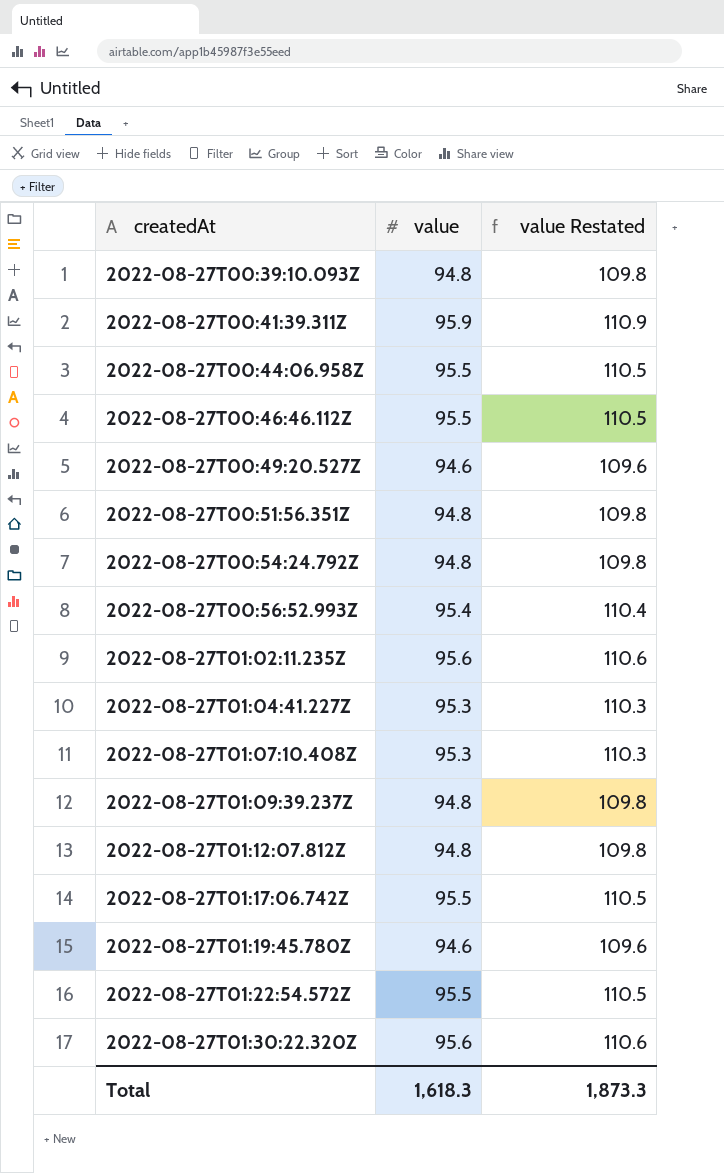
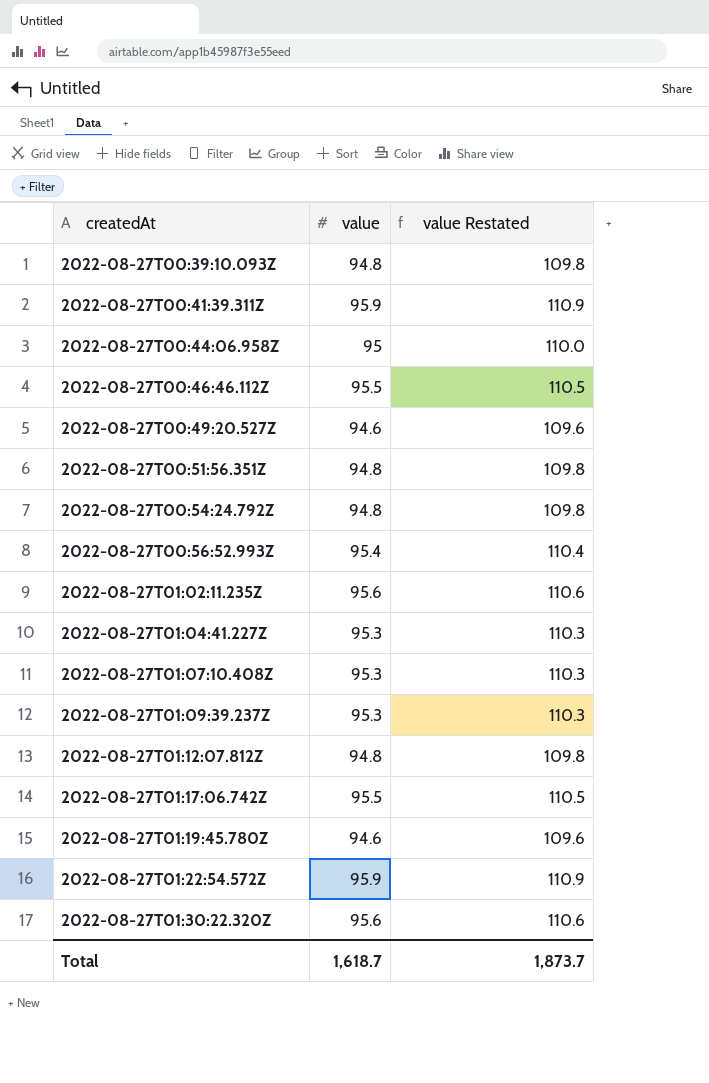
2022-08-27T00:44:06.958Z | value: 95.5 -> 95
2022-08-27T00:44:06.958Z | value Restated: 110.5 -> 110.0
2022-08-27T01:09:39.237Z | value: 94.8 -> 95.3
2022-08-27T01:09:39.237Z | value Restated: 109.8 -> 110.3
2022-08-27T01:22:54.572Z | value: 95.5 -> 95.9
2022-08-27T01:22:54.572Z | value Restated: 110.5 -> 110.9
Total | value: 1,618.3 -> 1,618.7
Total | value Restated: 1,873.3 -> 1,873.7

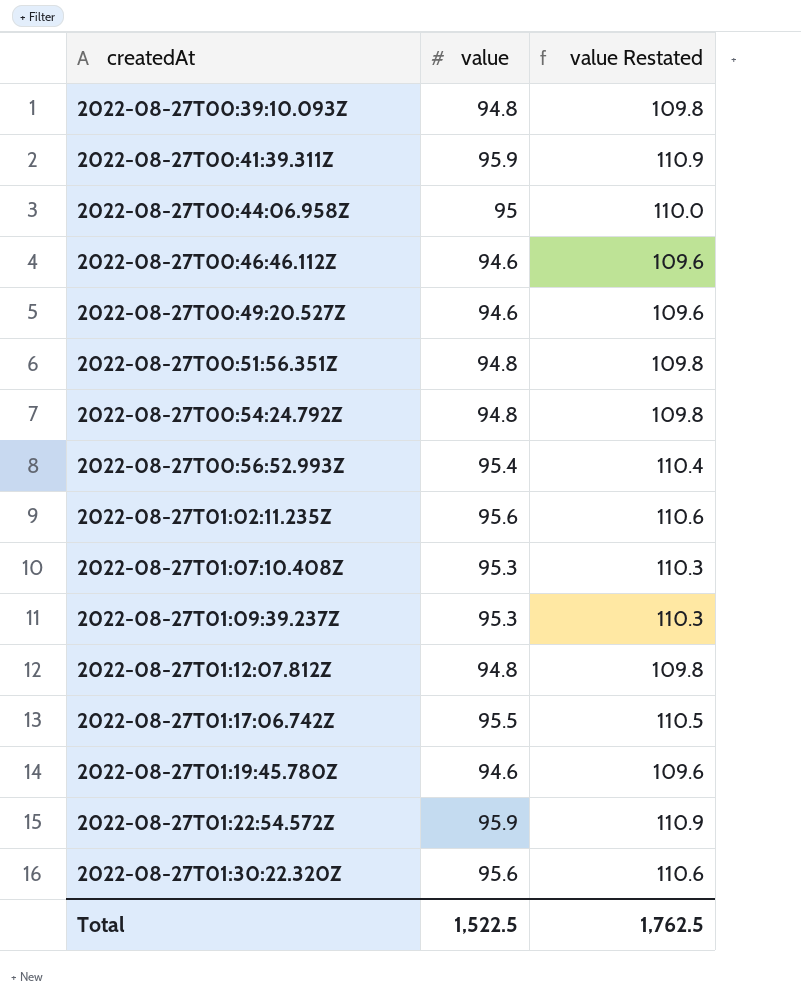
row 2022-08-27T01:04:41.227Z: 95.3 | 110.3 -> none
2022-08-27T00:46:46.112Z | value: 95.5 -> 94.6
2022-08-27T00:46:46.112Z | value Restated: 110.5 -> 109.6
Total | value: 1,618.7 -> 1,522.5
Total | value Restated: 1,873.7 -> 1,762.5

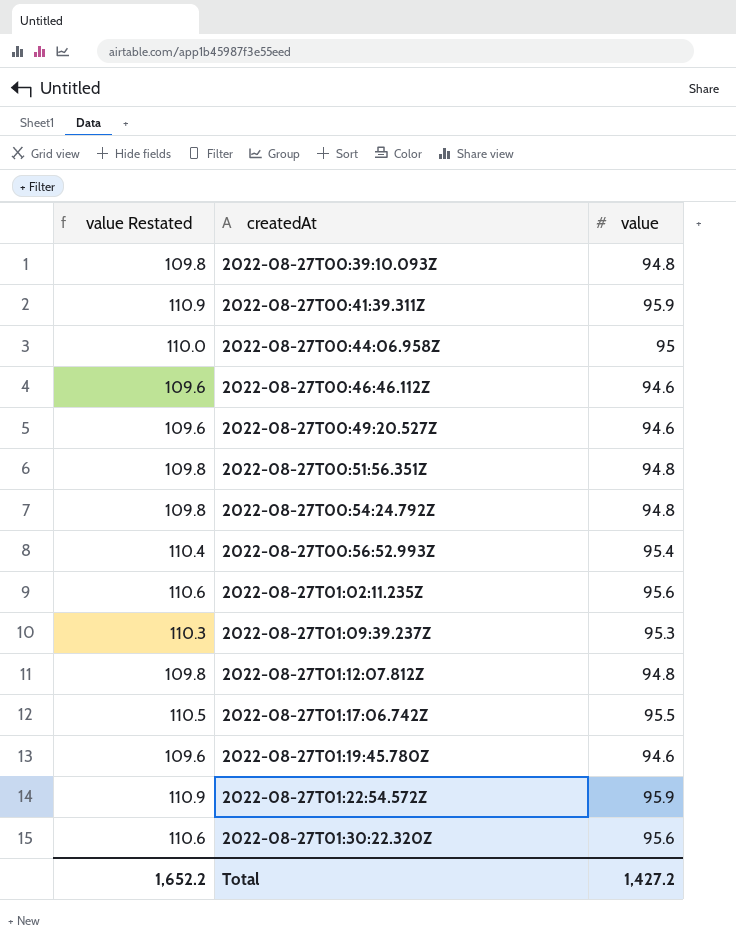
column value Restated | position: 3 -> 1
row 2022-08-27T01:07:10.408Z: 95.3 | 110.3 -> none
Total | value Restated: 1,762.5 -> 1,652.2
Total | value: 1,522.5 -> 1,427.2

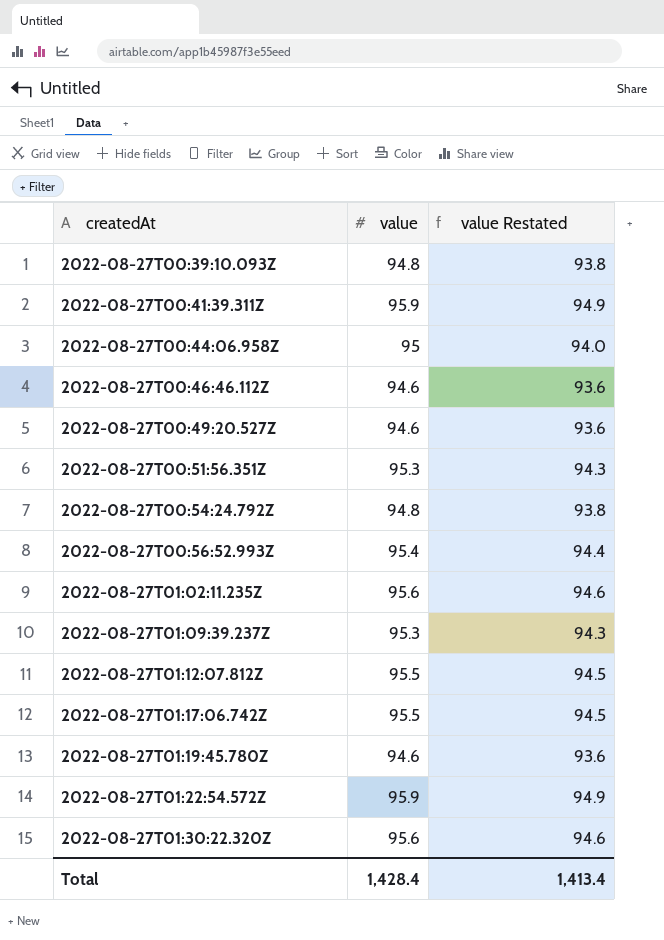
column value Restated | formula: [value] + 15 -> [value] - 1
column value Restated | position: 1 -> 3
2022-08-27T00:51:56.351Z | value: 94.8 -> 95.3
2022-08-27T01:12:07.812Z | value: 94.8 -> 95.5
Total | value: 1,427.2 -> 1,428.4
Total | value Restated: 1,652.2 -> 1,413.4

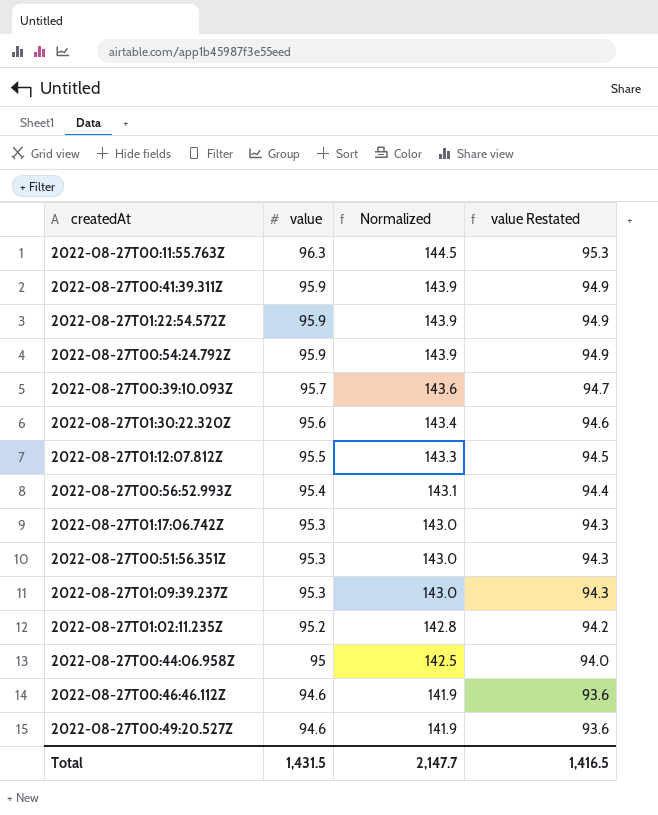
row order: createdAt ascending -> value descending
column Normalized | formula: none -> [value] * 1.5
row 2022-08-27T01:19:45.780Z: 94.6 | 93.6 -> none
row 2022-08-27T00:11:55.763Z: none -> 96.3 | 144.5 | 95.3
2022-08-27T00:54:24.792Z | value: 94.8 -> 95.9
2022-08-27T00:54:24.792Z | value Restated: 93.8 -> 94.9
2022-08-27T00:39:10.093Z | value: 94.8 -> 95.7
2022-08-27T00:39:10.093Z | value Restated: 93.8 -> 94.7
2022-08-27T01:17:06.742Z | value: 95.5 -> 95.3
2022-08-27T01:17:06.742Z | value Restated: 94.5 -> 94.3
2022-08-27T01:02:11.235Z | value: 95.6 -> 95.2
2022-08-27T01:02:11.235Z | value Restated: 94.6 -> 94.2
Total | value: 1,428.4 -> 1,431.5
Total | value Restated: 1,413.4 -> 1,416.5

